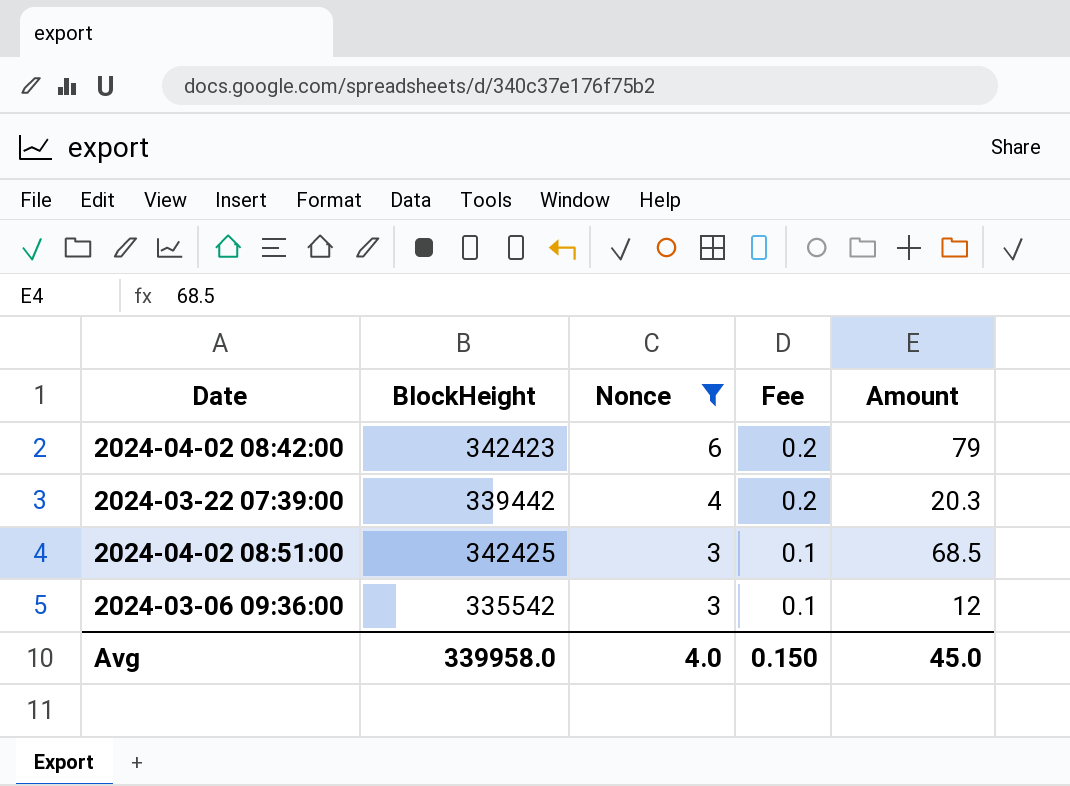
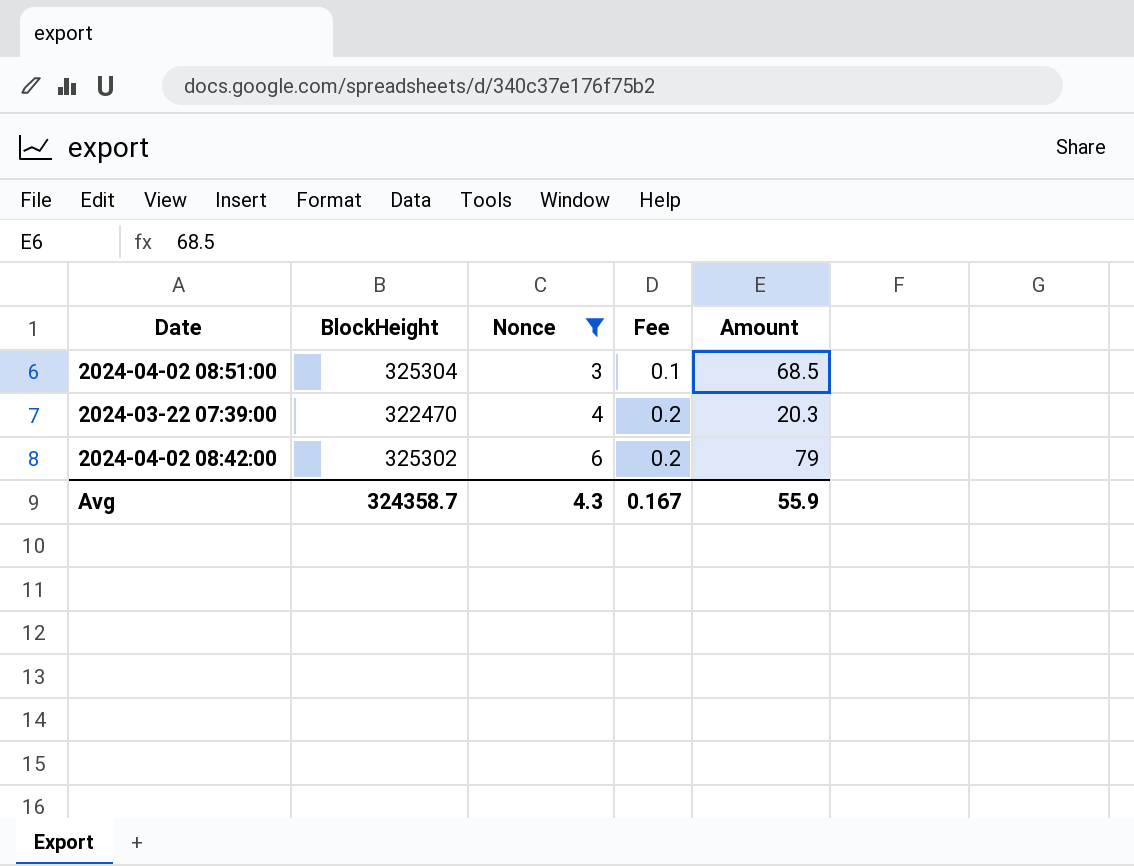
row order: Nonce descending -> Nonce ascending
row 2024-03-06 09:36:00: 335542 | 3 | 0.1 | 12 -> none
2024-04-02 08:51:00 | BlockHeight: 342425 -> 325304
2024-03-22 07:39:00 | BlockHeight: 339442 -> 322470
2024-04-02 08:42:00 | BlockHeight: 342423 -> 325302
Avg | BlockHeight: 339958.0 -> 324358.7
Avg | Nonce: 4.0 -> 4.3
Avg | Fee: 0.150 -> 0.167
Avg | Amount: 45.0 -> 55.9

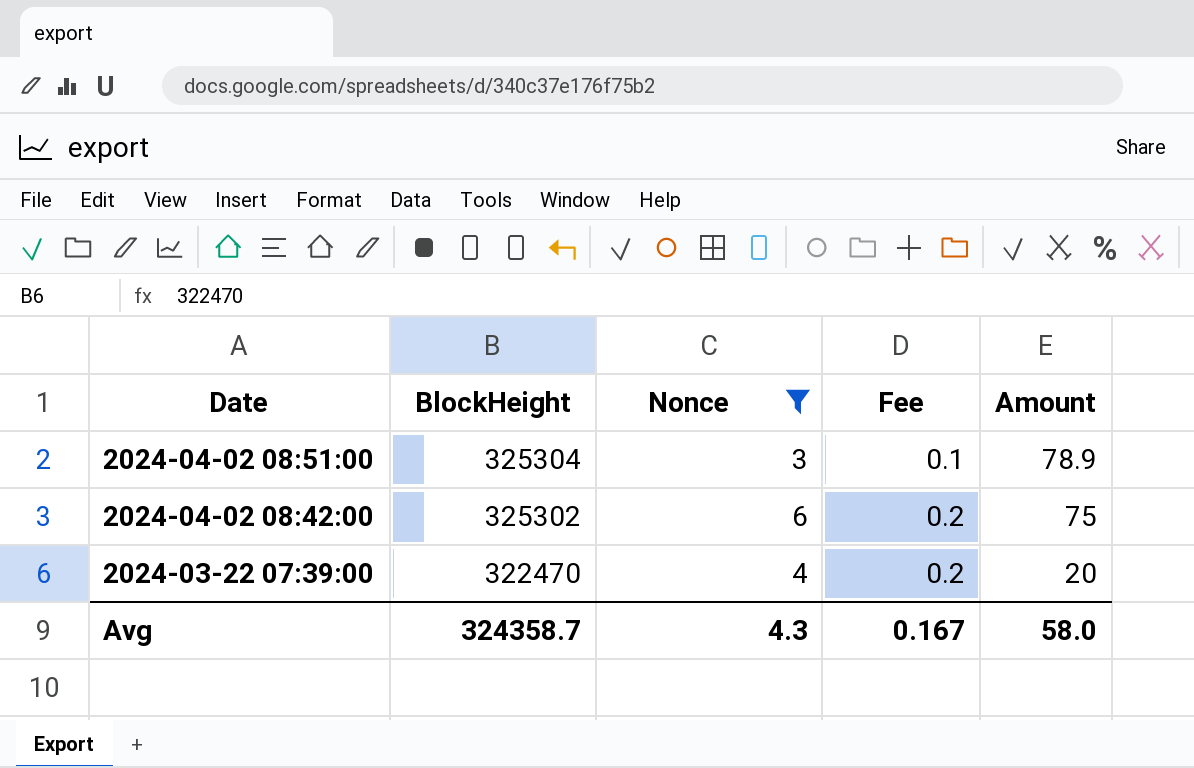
row order: Nonce ascending -> Date descending
2024-04-02 08:51:00 | Amount: 68.5 -> 78.9
2024-04-02 08:42:00 | Amount: 79 -> 75
2024-03-22 07:39:00 | Amount: 20.3 -> 20
Avg | Amount: 55.9 -> 58.0

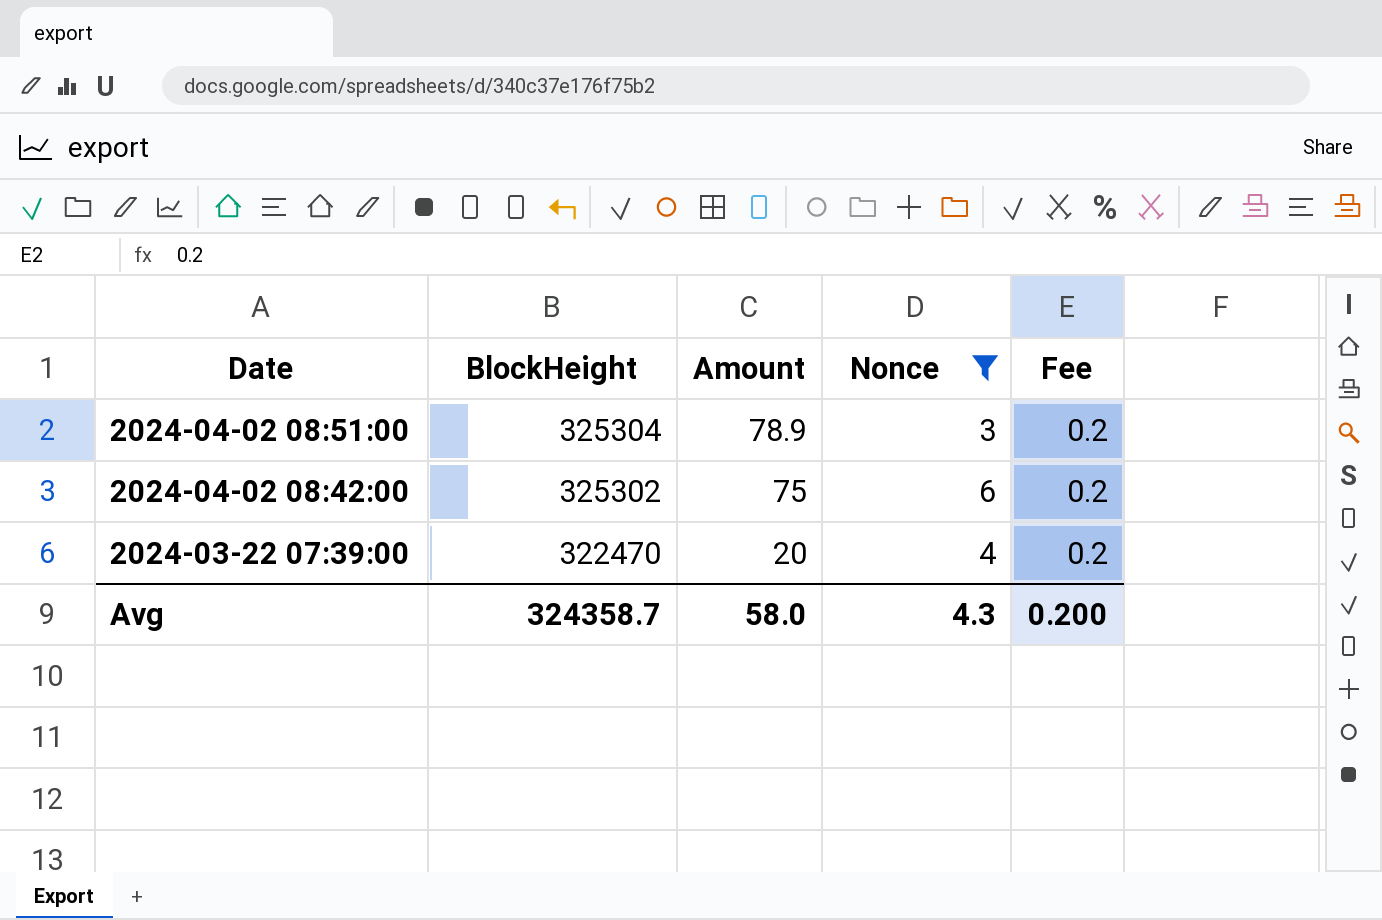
column Amount | position: 5 -> 3
2024-04-02 08:51:00 | Fee: 0.1 -> 0.2
Avg | Fee: 0.167 -> 0.200

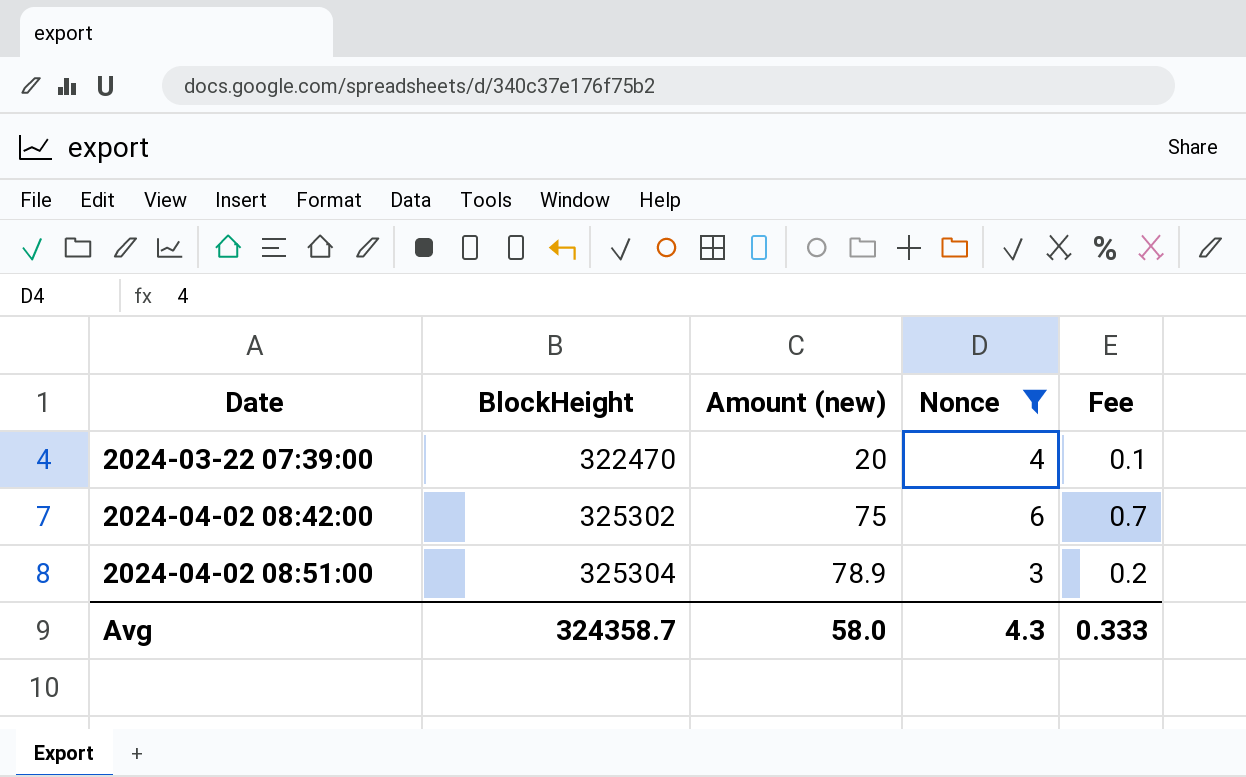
row order: Date descending -> Date ascending
column name: Amount -> Amount (new)
2024-03-22 07:39:00 | Fee: 0.2 -> 0.1
2024-04-02 08:42:00 | Fee: 0.2 -> 0.7
Avg | Fee: 0.200 -> 0.333

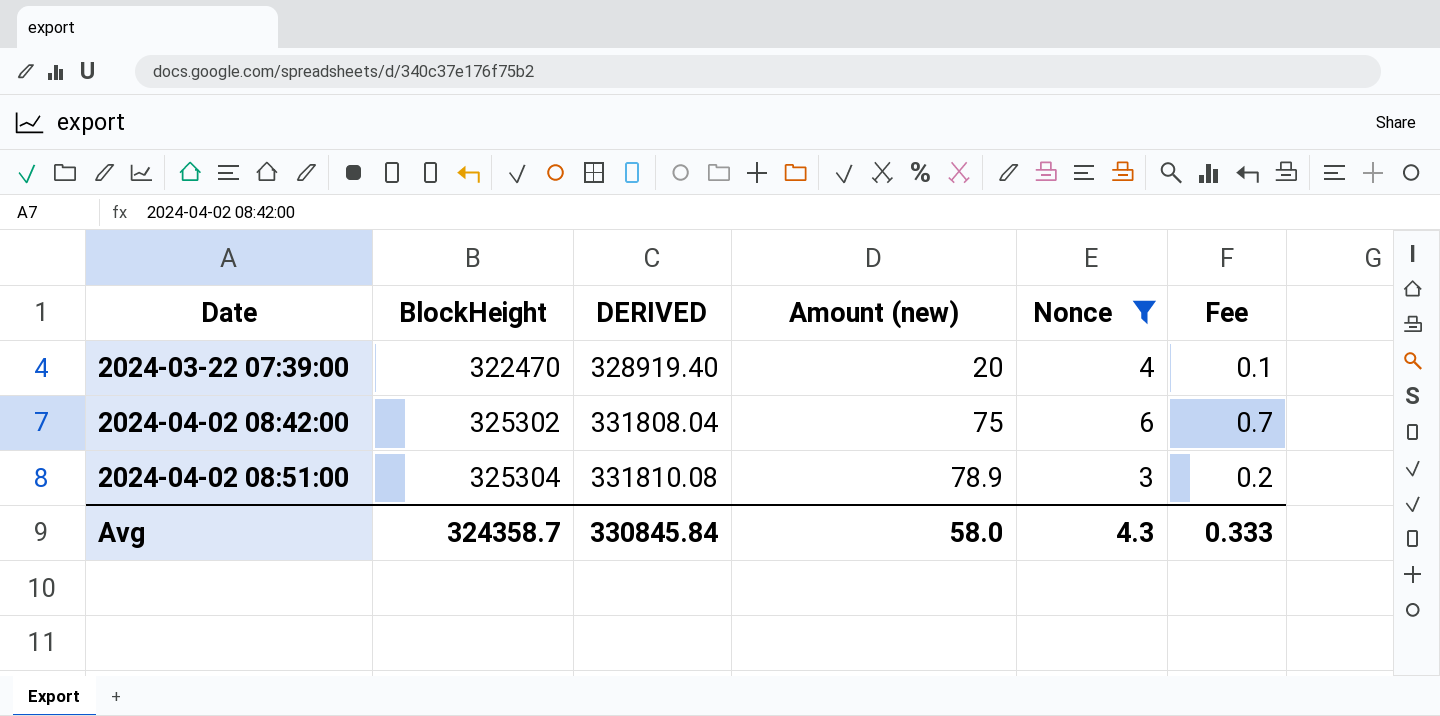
column DERIVED | formula: none -> [BlockHeight] * 1.02

